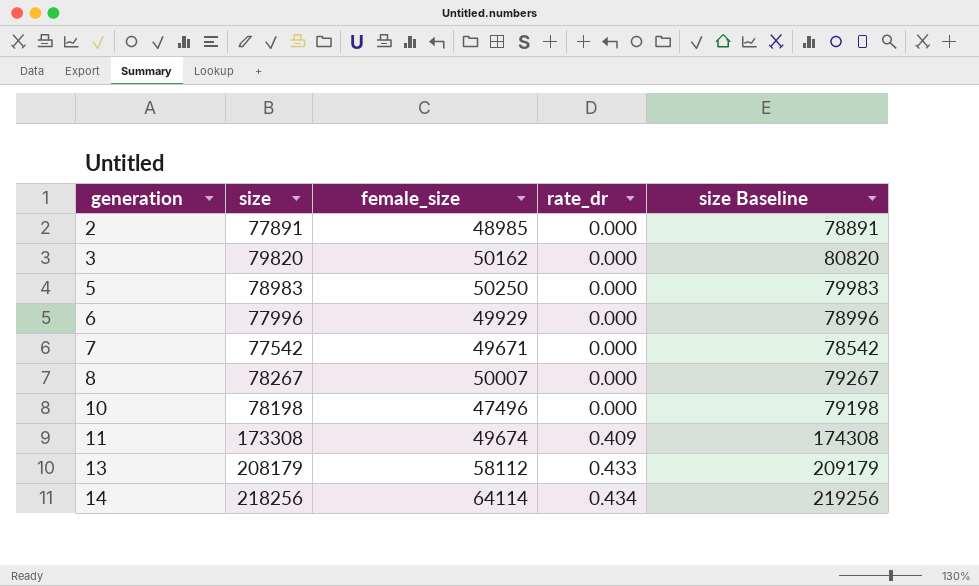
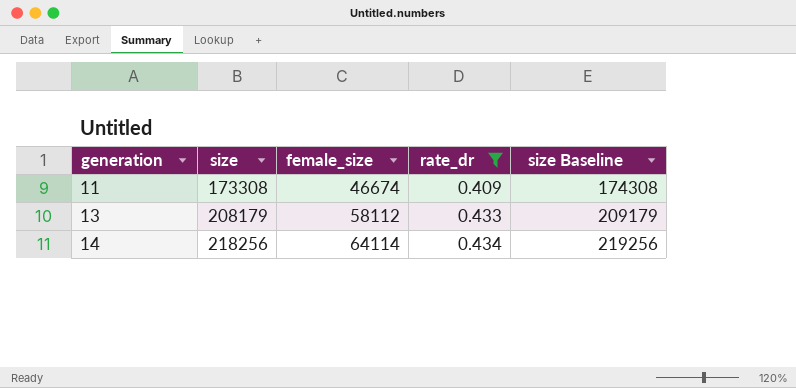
filter: none -> rate_dr != 0.000
11 | female_size: 49674 -> 46674

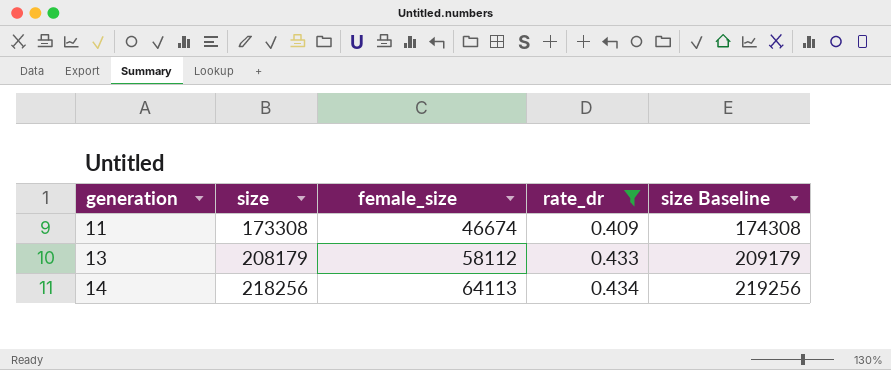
14 | female_size: 64114 -> 64113

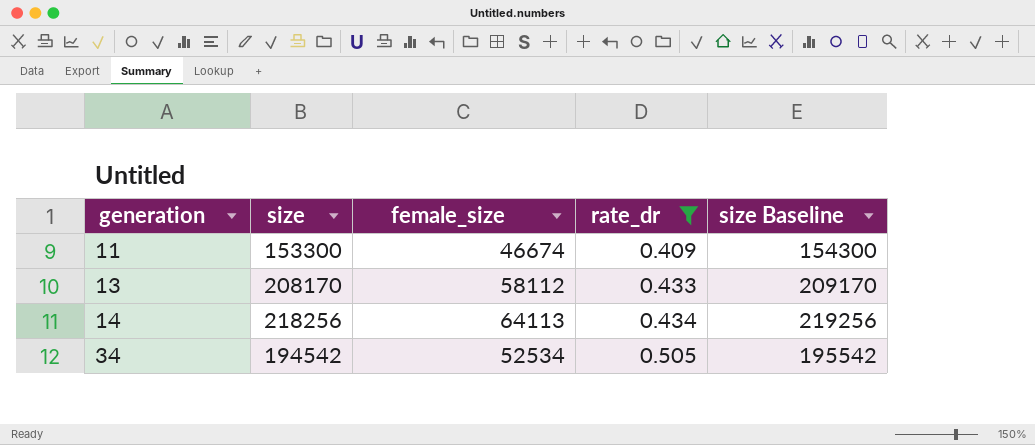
11 | size: 173308 -> 153300
11 | size Baseline: 174308 -> 154300
13 | size: 208179 -> 208170
13 | size Baseline: 209179 -> 209170
row 34: none -> 194542 | 52534 | 0.505 | 195542

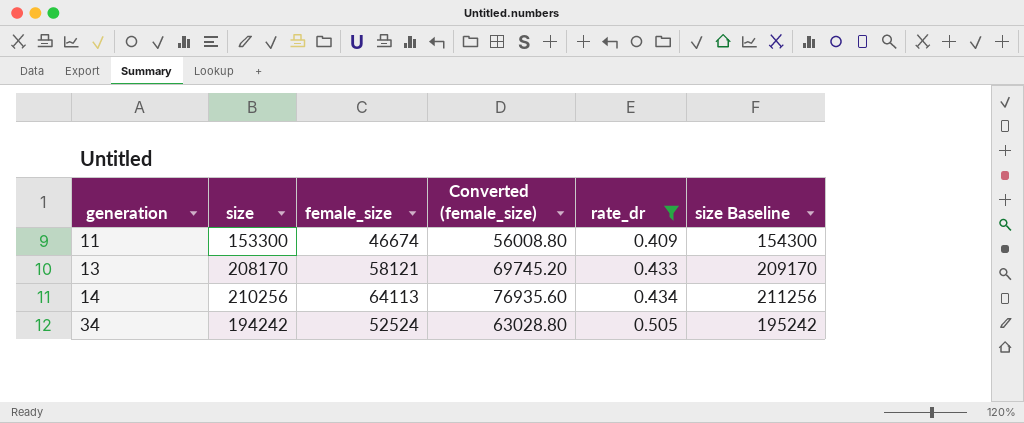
column Converted (female_size) | formula: none -> [female_size] * 1.2
13 | female_size: 58112 -> 58121
14 | size: 218256 -> 210256
14 | size Baseline: 219256 -> 211256
34 | size: 194542 -> 194242
34 | female_size: 52534 -> 52524
34 | size Baseline: 195542 -> 195242

